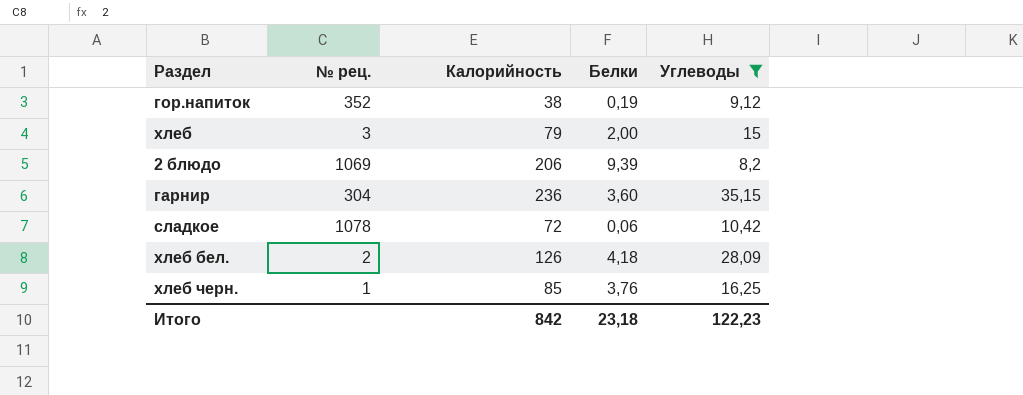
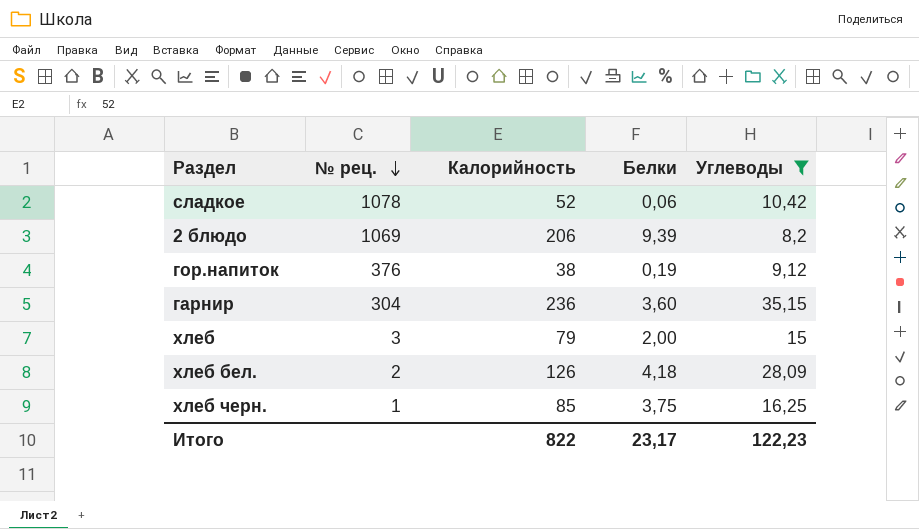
row order: none -> № рец. descending
сладкое | Калорийность: 72 -> 52
гор.напиток | № рец.: 352 -> 376
хлеб черн. | Белки: 3,76 -> 3,75
Итого | Калорийность: 842 -> 822
Итого | Белки: 23,18 -> 23,17

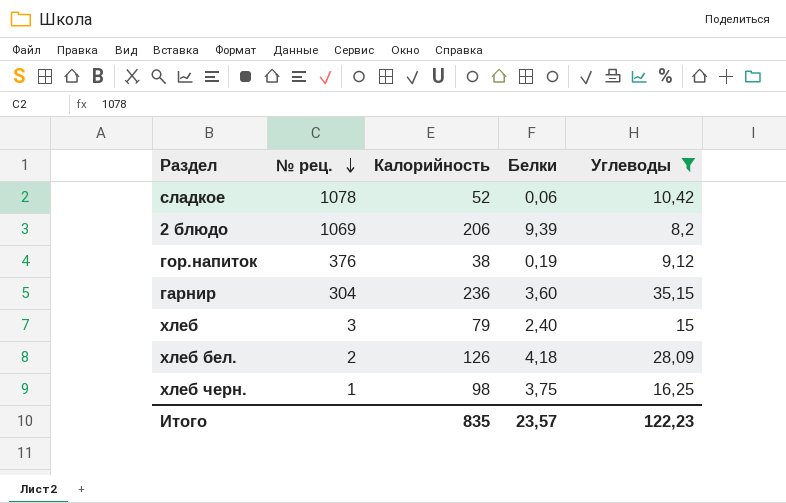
хлеб | Белки: 2,00 -> 2,40
хлеб черн. | Калорийность: 85 -> 98
Итого | Калорийность: 822 -> 835
Итого | Белки: 23,17 -> 23,57

